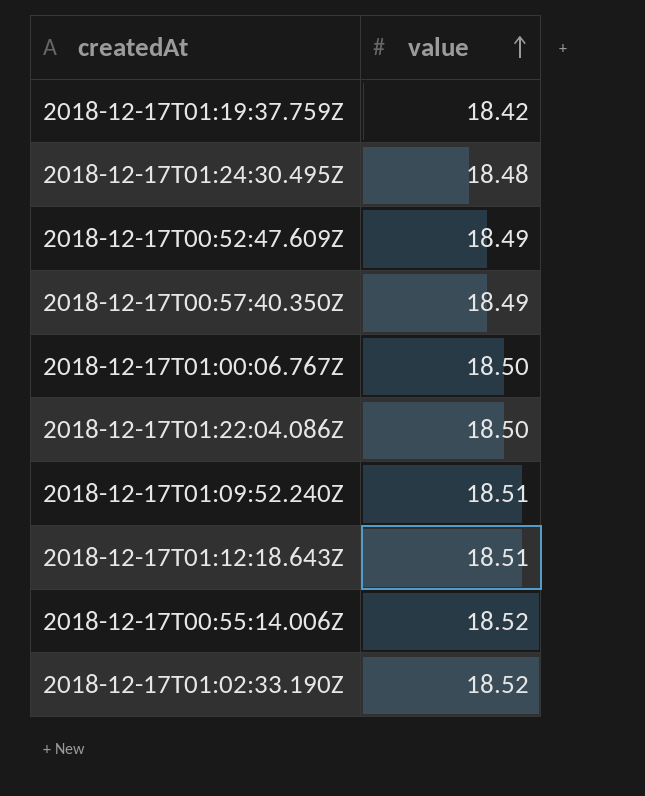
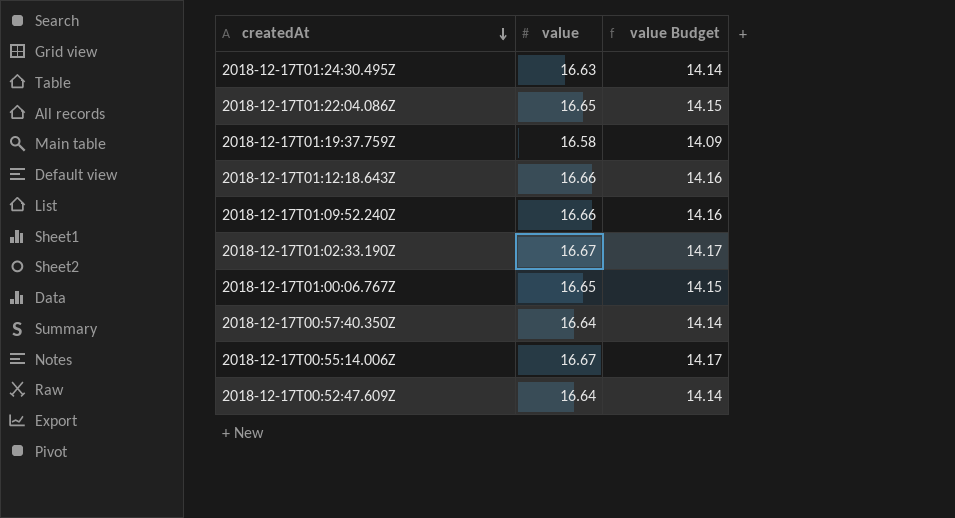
row order: value ascending -> createdAt descending
column value Budget | formula: none -> [value] * 0.85
2018-12-17T01:24:30.495Z | value: 18.48 -> 16.63
2018-12-17T01:22:04.086Z | value: 18.50 -> 16.65
2018-12-17T01:19:37.759Z | value: 18.42 -> 16.58
2018-12-17T01:12:18.643Z | value: 18.51 -> 16.66
2018-12-17T01:09:52.240Z | value: 18.51 -> 16.66
2018-12-17T01:02:33.190Z | value: 18.52 -> 16.67
2018-12-17T01:00:06.767Z | value: 18.50 -> 16.65
2018-12-17T00:57:40.350Z | value: 18.49 -> 16.64
2018-12-17T00:55:14.006Z | value: 18.52 -> 16.67
2018-12-17T00:52:47.609Z | value: 18.49 -> 16.64

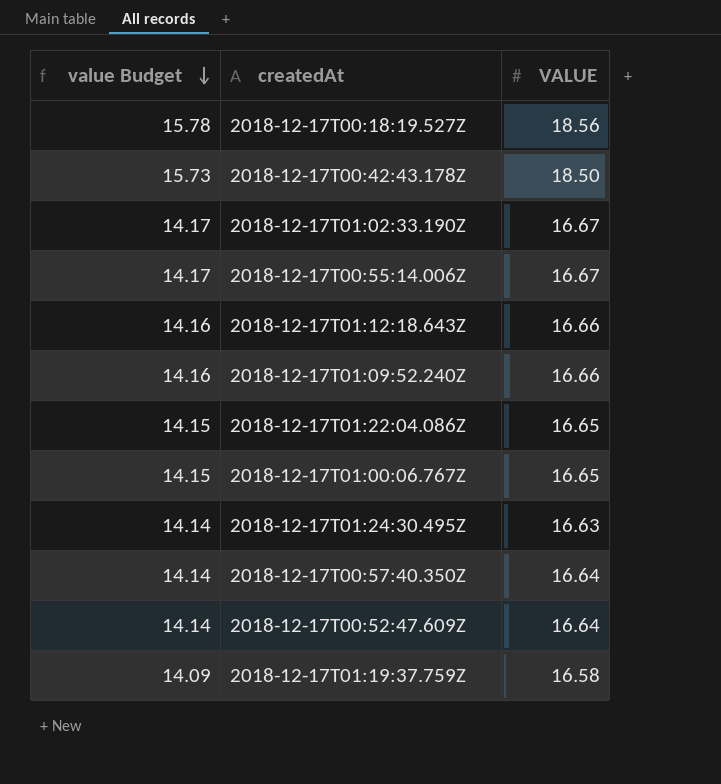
row order: createdAt descending -> value Budget descending
column value Budget | position: 3 -> 1
column name: value -> VALUE
row 2018-12-17T00:18:19.527Z: none -> 15.78 | 18.56
row 2018-12-17T00:42:43.178Z: none -> 15.73 | 18.50

